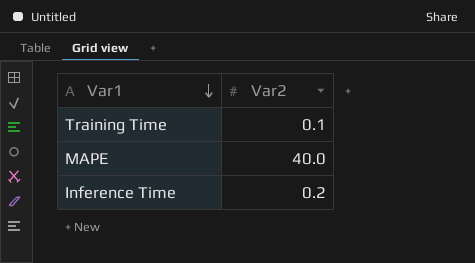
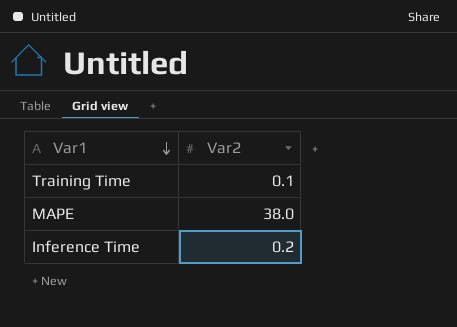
MAPE | Var2: 40.0 -> 38.0

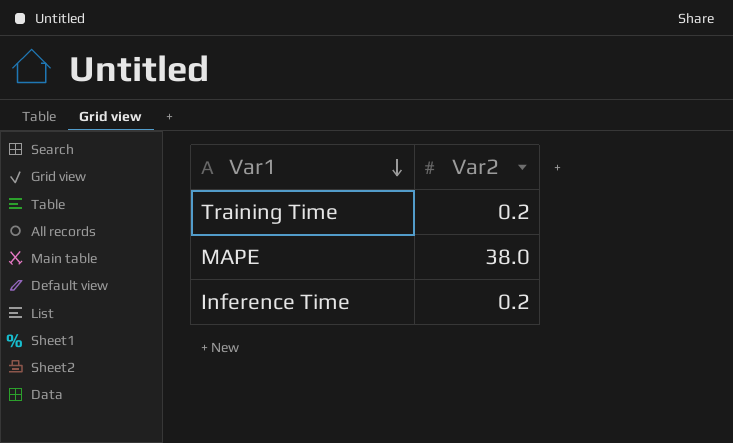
Training Time | Var2: 0.1 -> 0.2

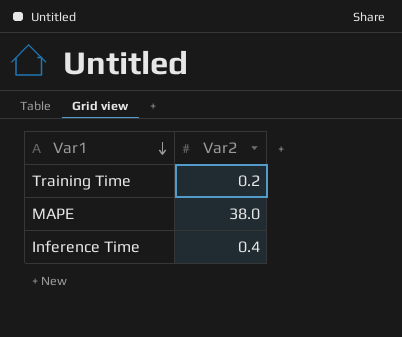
Inference Time | Var2: 0.2 -> 0.4

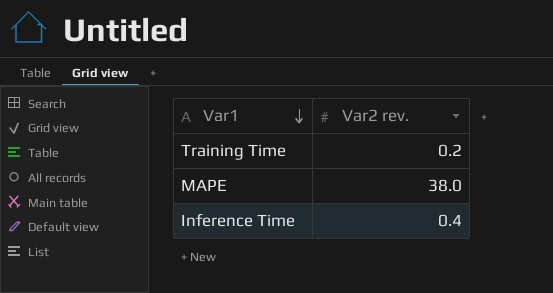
column name: Var2 -> Var2 rev.

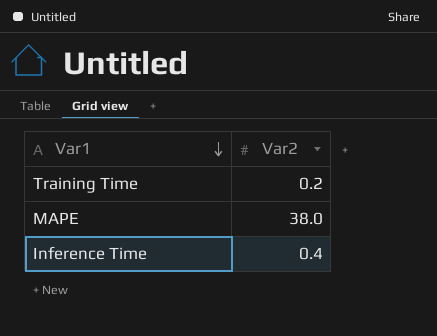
column name: Var2 rev. -> Var2

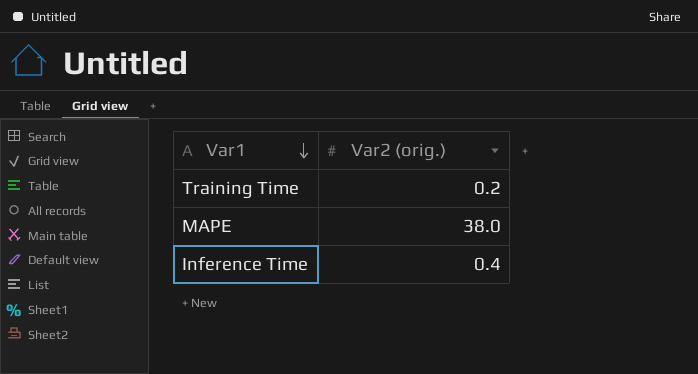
column name: Var2 -> Var2 (orig.)

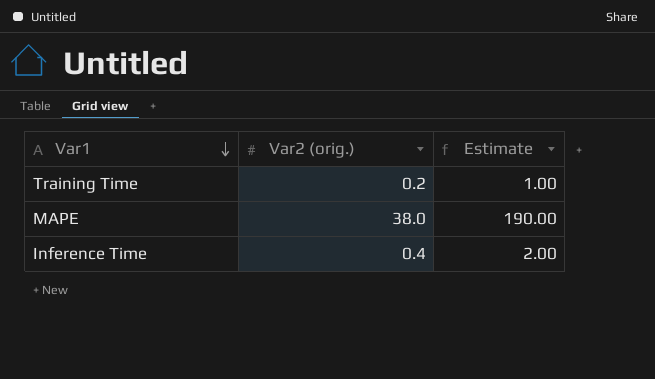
column Estimate | formula: none -> [Var2 (orig.)] * 5

